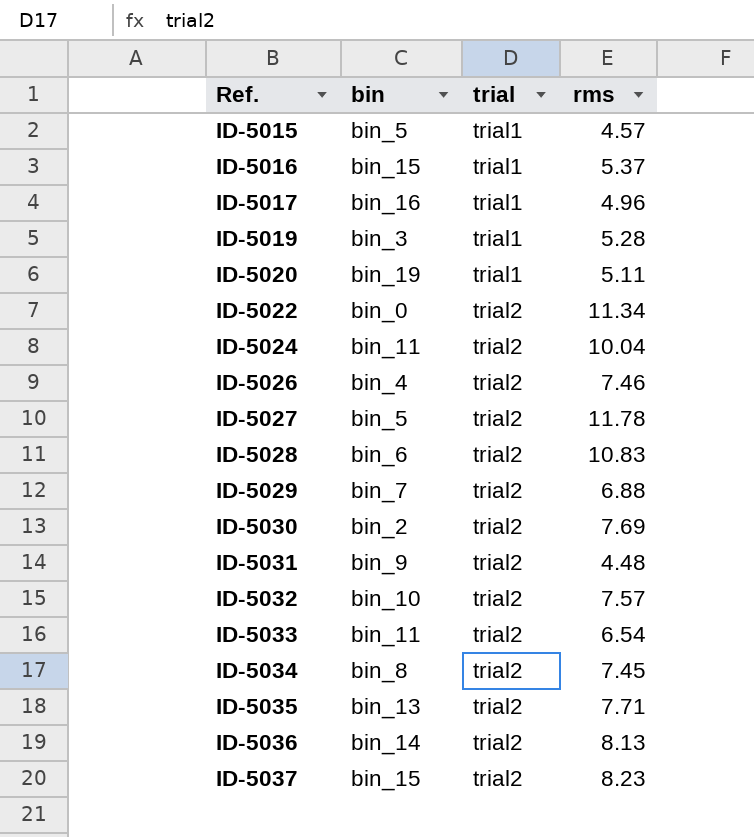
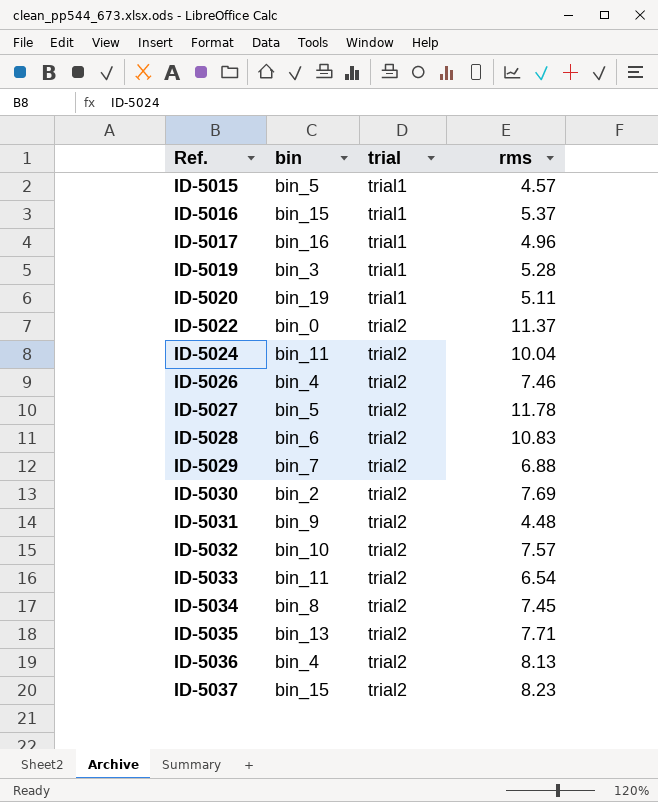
ID-5022 | rms: 11.34 -> 11.37
ID-5036 | bin: bin_14 -> bin_4

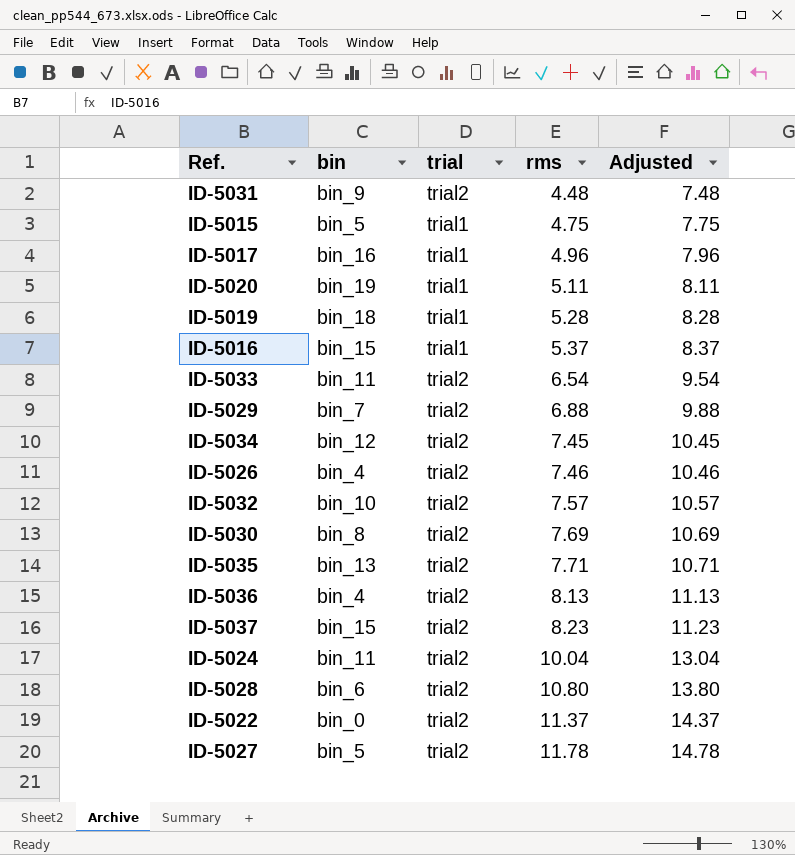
row order: Ref. ascending -> rms ascending
column Adjusted | formula: none -> [rms] + 3
ID-5015 | rms: 4.57 -> 4.75
ID-5019 | bin: bin_3 -> bin_18
ID-5034 | bin: bin_8 -> bin_12
ID-5030 | bin: bin_2 -> bin_8
ID-5028 | rms: 10.83 -> 10.80

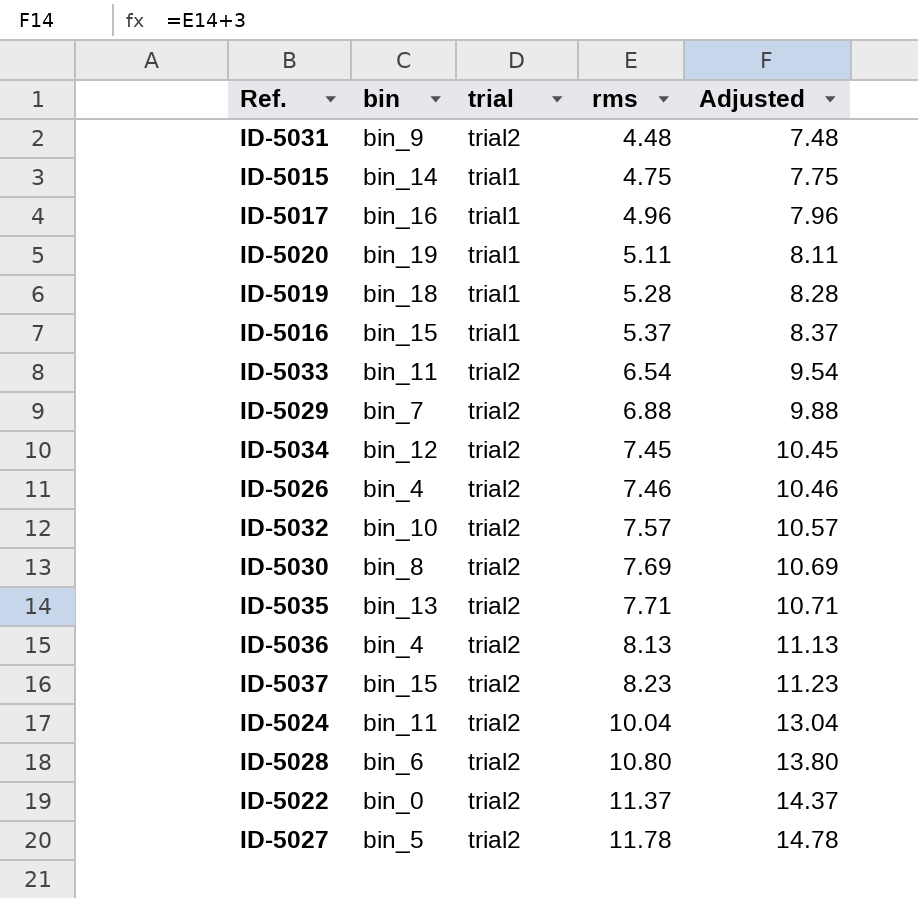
ID-5015 | bin: bin_5 -> bin_14

